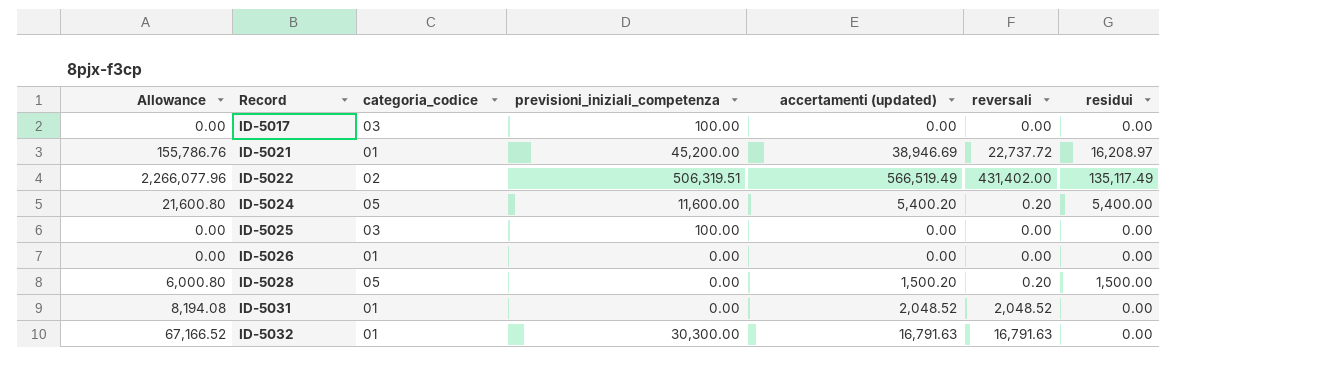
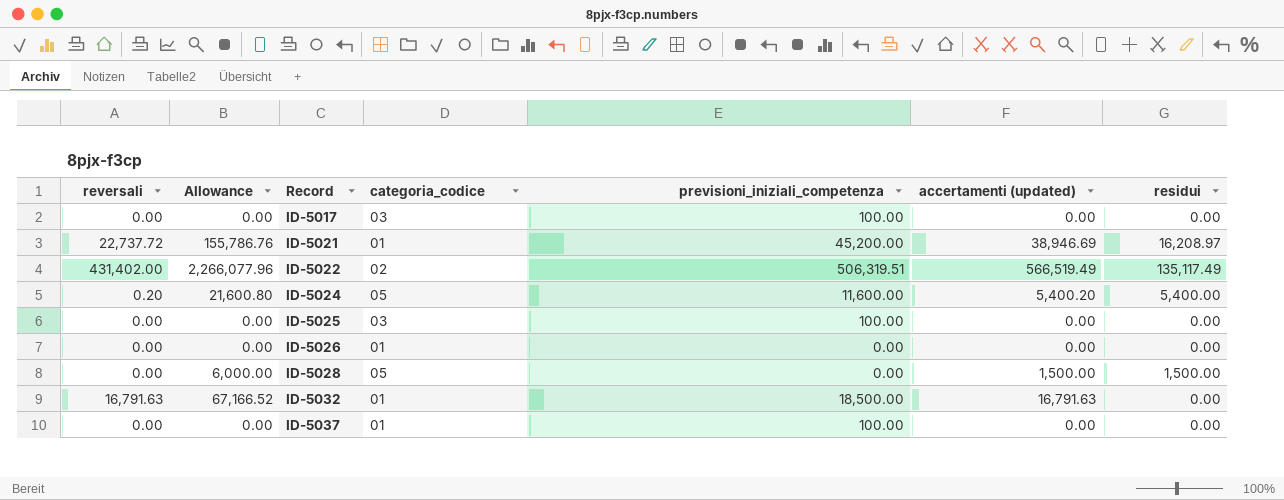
column reversali | position: 6 -> 1
row ID-5031: 8,194.08 | 01 | 0.00 | 2,048.52 | 2,048.52 | 0.00 -> none
ID-5028 | reversali: 0.20 -> 0.00
ID-5028 | Allowance: 6,000.80 -> 6,000.00
ID-5028 | accertamenti (updated): 1,500.20 -> 1,500.00
ID-5032 | previsioni_iniziali_competenza: 30,300.00 -> 18,500.00
row ID-5037: none -> 0.00 | 0.00 | 01 | 100.00 | 0.00 | 0.00

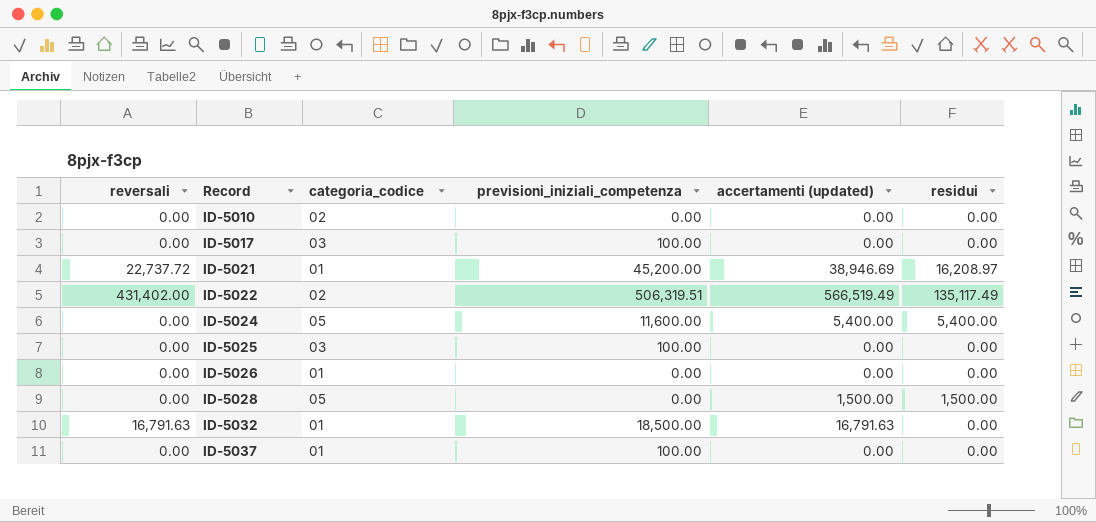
column Allowance | formula: [accertamenti (updated)] * 4 -> none
row ID-5010: none -> 0.00 | 02 | 0.00 | 0.00 | 0.00
ID-5024 | reversali: 0.20 -> 0.00
ID-5024 | accertamenti (updated): 5,400.20 -> 5,400.00

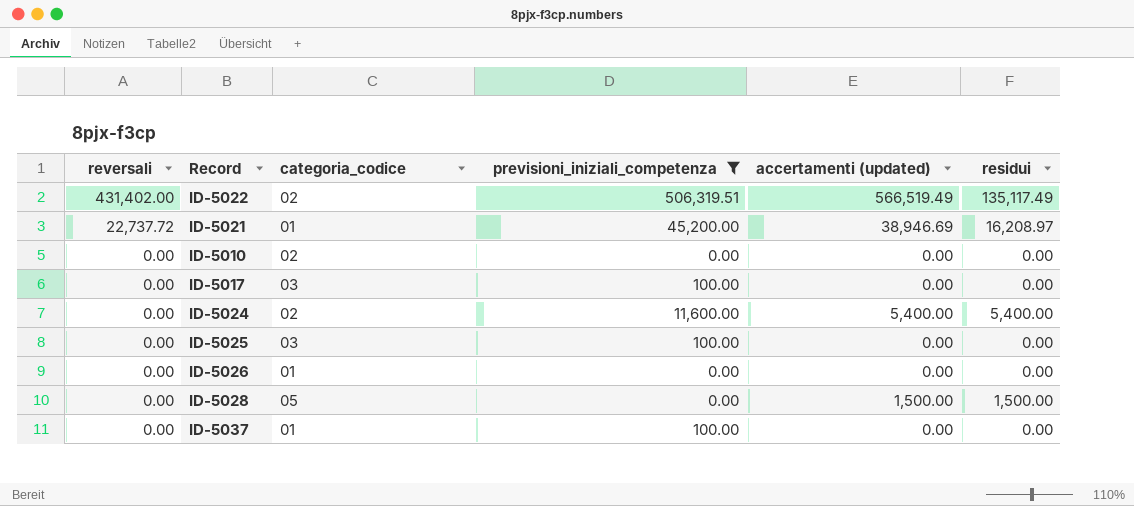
filter: none -> previsioni_iniziali_competenza != 18,500.00
row order: Record ascending -> reversali descending
ID-5024 | categoria_codice: 05 -> 02

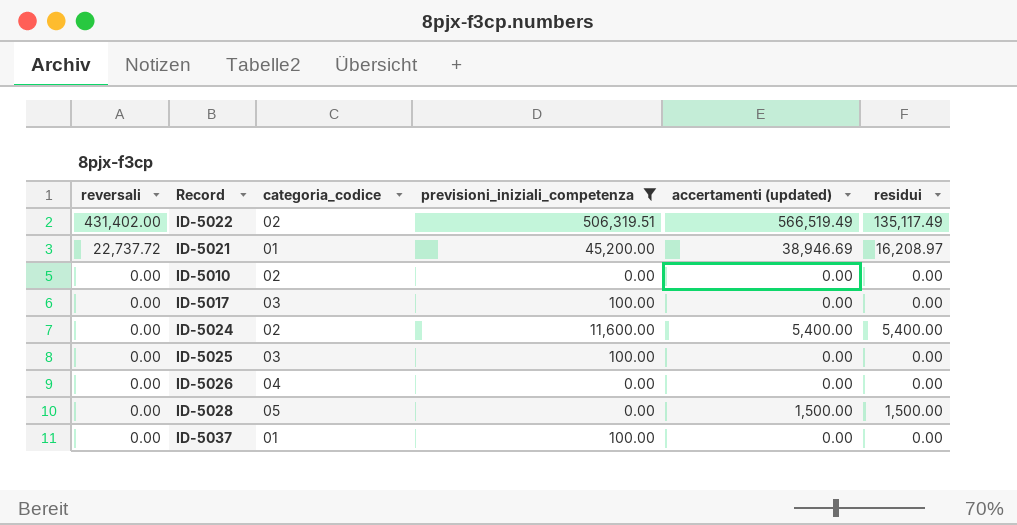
ID-5026 | categoria_codice: 01 -> 04

